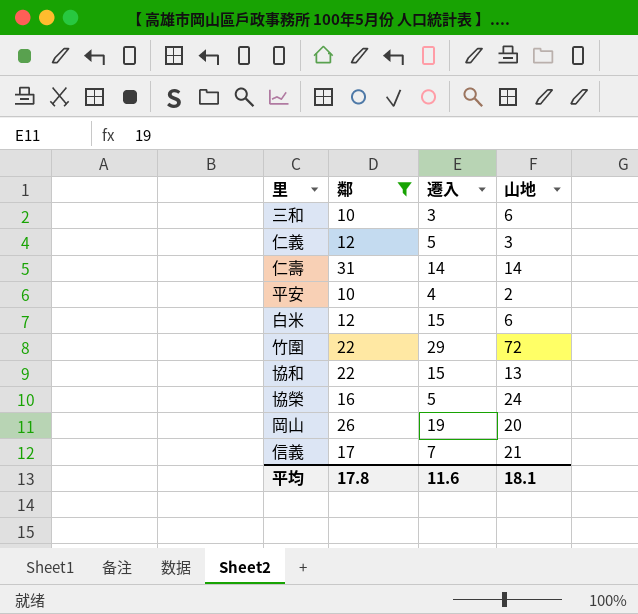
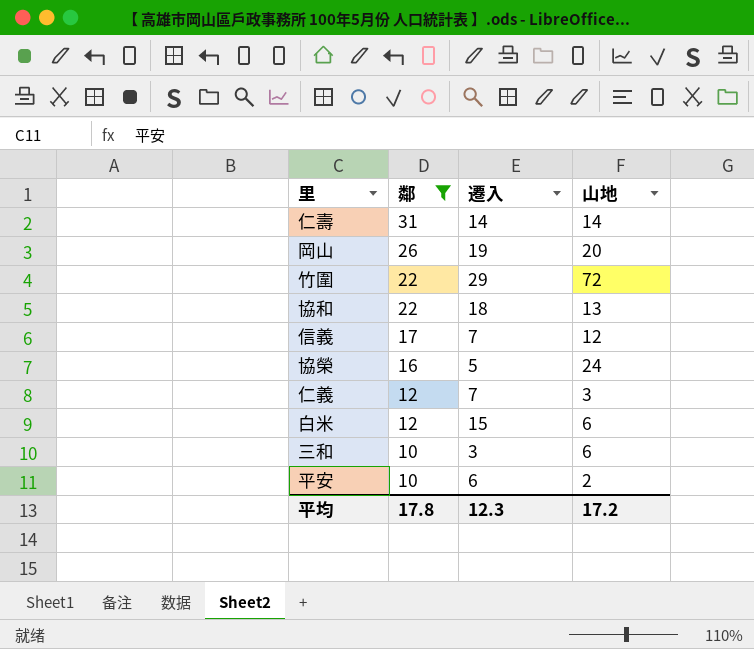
row order: none -> 鄰 descending
協和 | 遷入: 15 -> 18
信義 | 山地: 21 -> 12
仁義 | 遷入: 5 -> 7
平安 | 遷入: 4 -> 6
平均 | 遷入: 11.6 -> 12.3
平均 | 山地: 18.1 -> 17.2

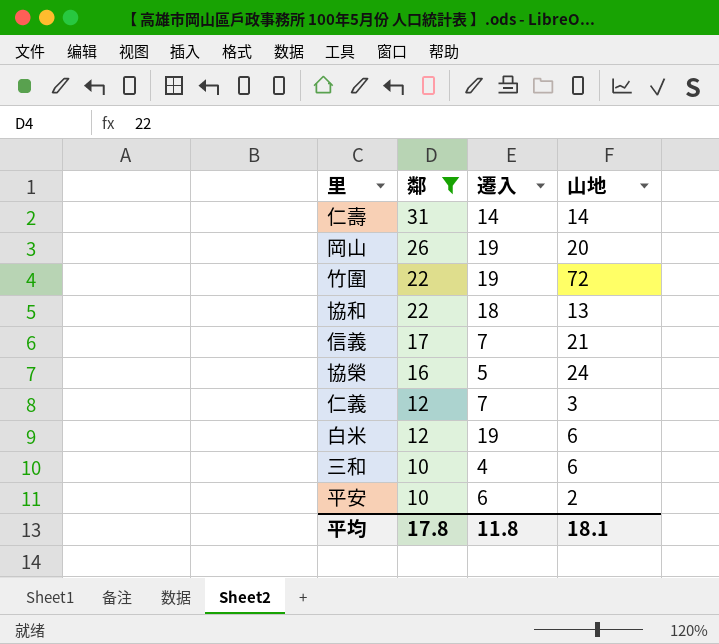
竹圍 | 遷入: 29 -> 19
信義 | 山地: 12 -> 21
白米 | 遷入: 15 -> 19
三和 | 遷入: 3 -> 4
平均 | 遷入: 12.3 -> 11.8
平均 | 山地: 17.2 -> 18.1

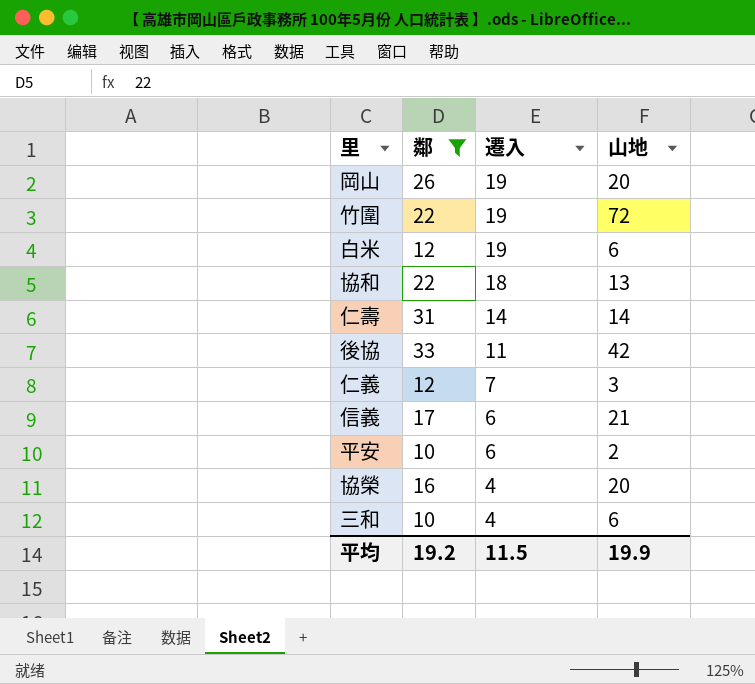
row order: 鄰 descending -> 遷入 descending
row 後協: none -> 33 | 11 | 42
信義 | 遷入: 7 -> 6
協榮 | 遷入: 5 -> 4
協榮 | 山地: 24 -> 20
平均 | 鄰: 17.8 -> 19.2
平均 | 遷入: 11.8 -> 11.5
平均 | 山地: 18.1 -> 19.9

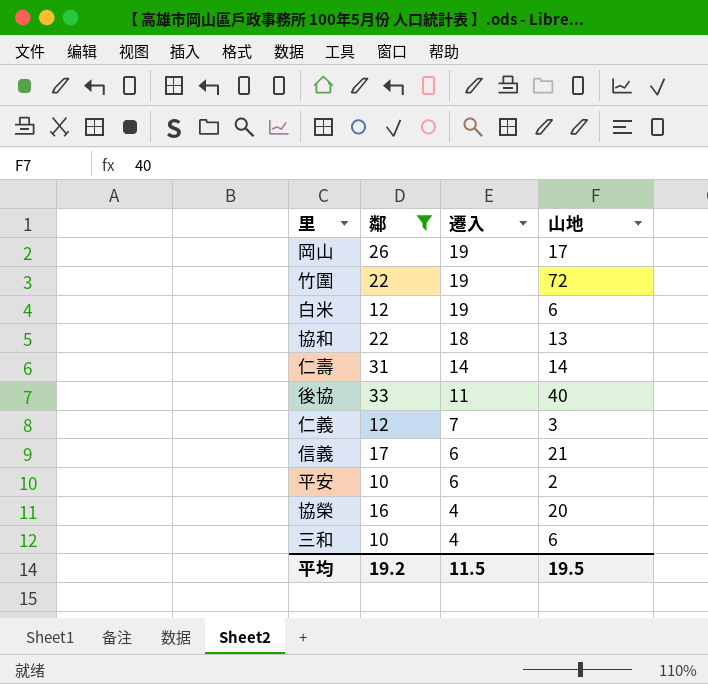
岡山 | 山地: 20 -> 17
後協 | 山地: 42 -> 40
平均 | 山地: 19.9 -> 19.5

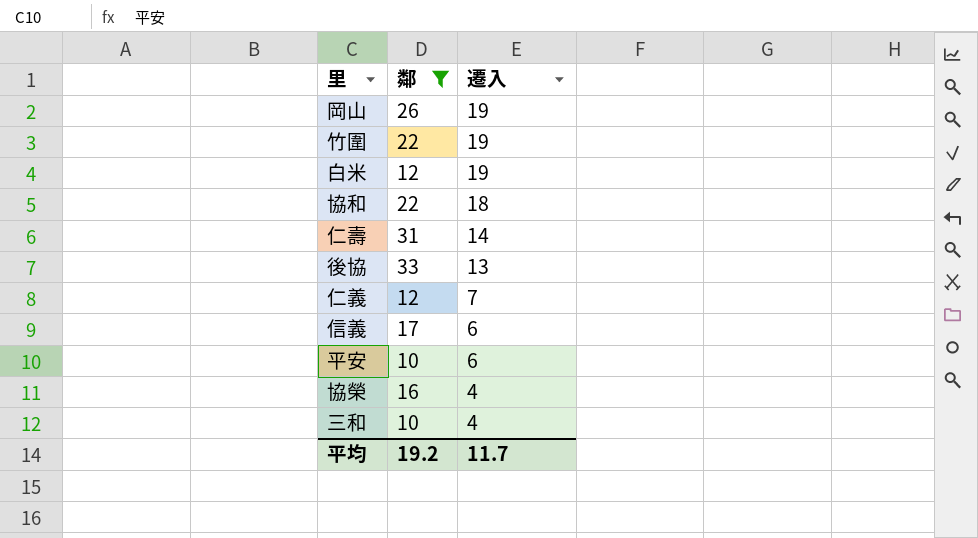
column 山地 | position: 4 -> none
後協 | 遷入: 11 -> 13
平均 | 遷入: 11.5 -> 11.7

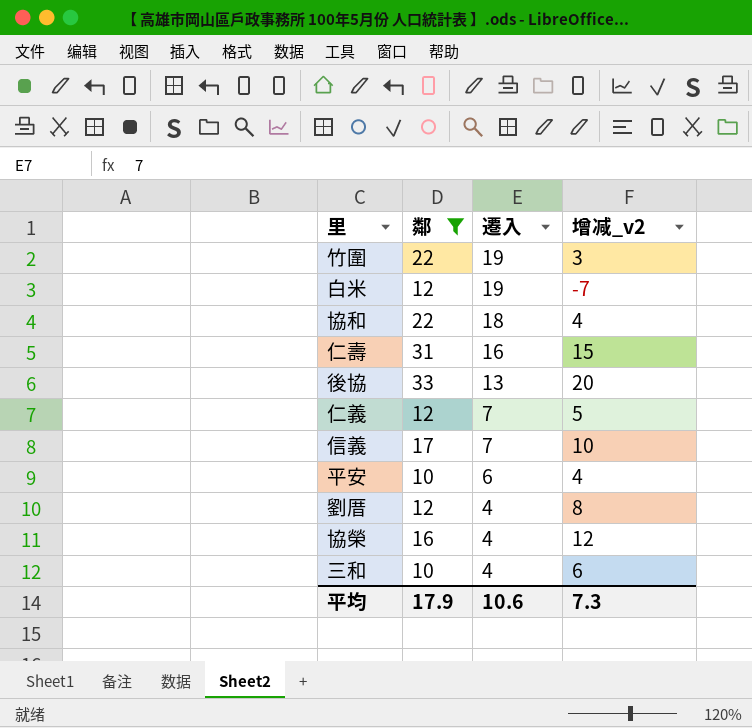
column 增减_v2 | formula: none -> [鄰] - [遷入]
row 岡山: 26 | 19 -> none
仁壽 | 遷入: 14 -> 16
信義 | 遷入: 6 -> 7
row 劉厝: none -> 12 | 4 | 8
平均 | 鄰: 19.2 -> 17.9
平均 | 遷入: 11.7 -> 10.6

